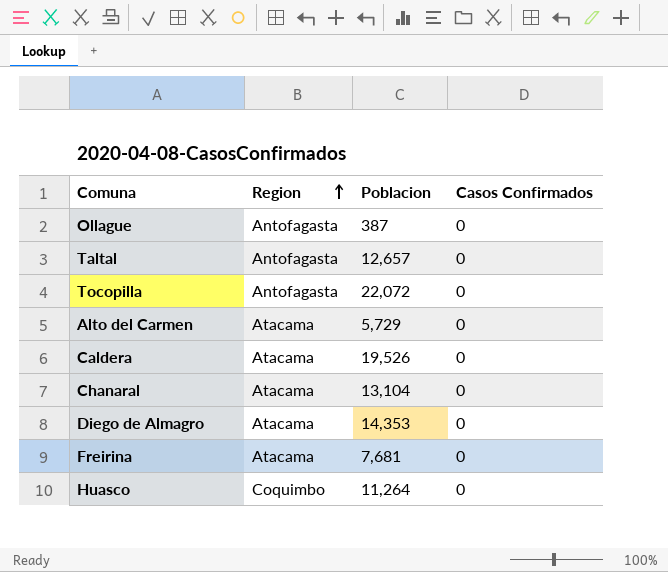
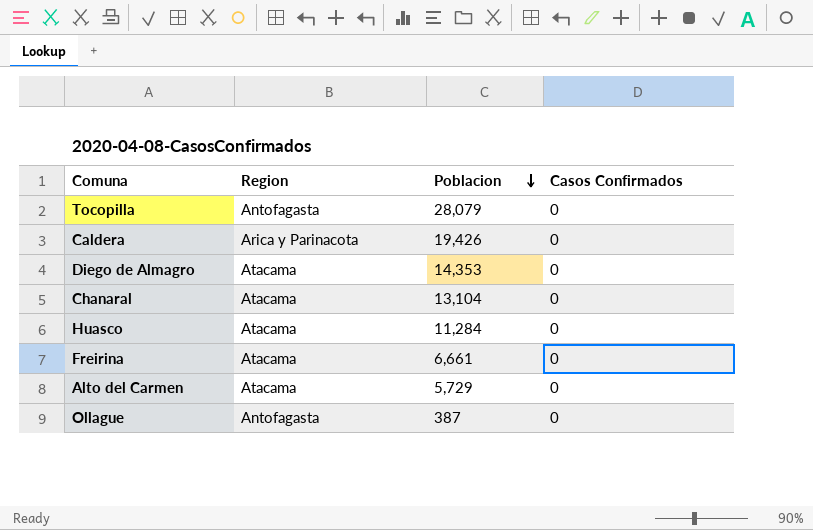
row order: Region ascending -> Poblacion descending
row Taltal: Antofagasta | 12,657 | 0 -> none
Tocopilla | Poblacion: 22,072 -> 28,079
Caldera | Region: Atacama -> Arica y Parinacota
Caldera | Poblacion: 19,526 -> 19,426
Huasco | Region: Coquimbo -> Atacama
Huasco | Poblacion: 11,264 -> 11,284
Freirina | Poblacion: 7,681 -> 6,661

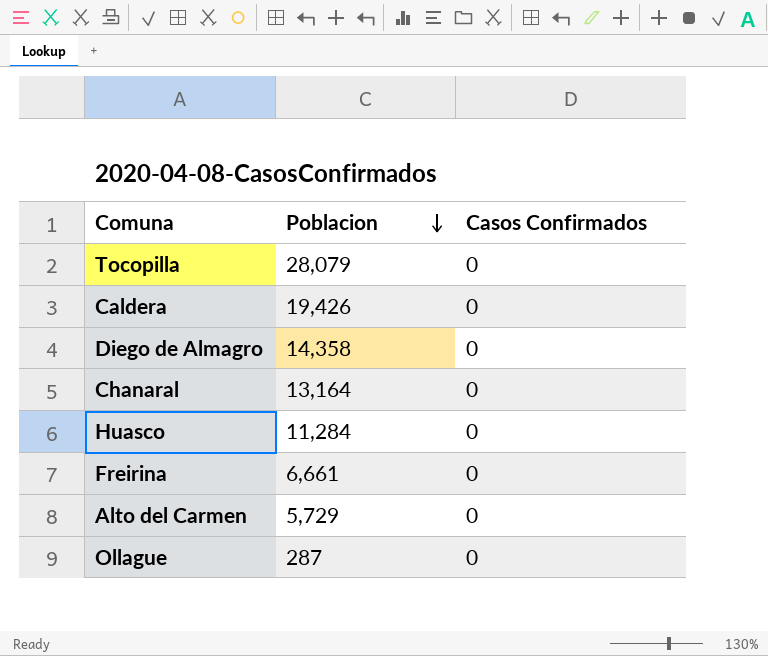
column Region | position: 2 -> none
Diego de Almagro | Poblacion: 14,353 -> 14,358
Chanaral | Poblacion: 13,104 -> 13,164
Ollague | Poblacion: 387 -> 287

